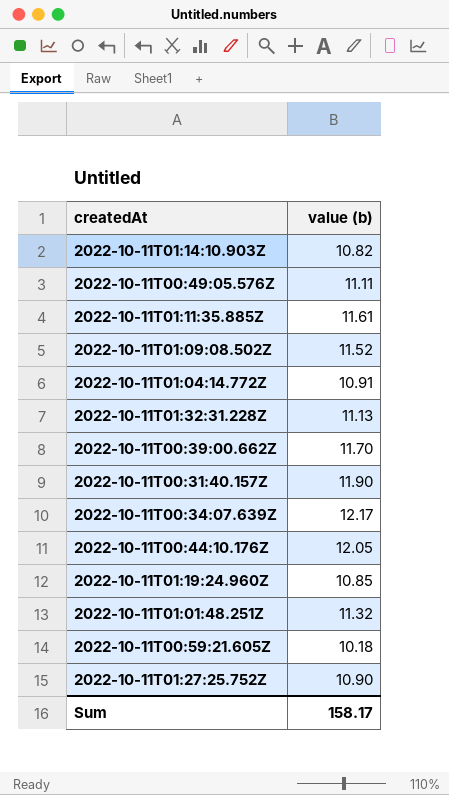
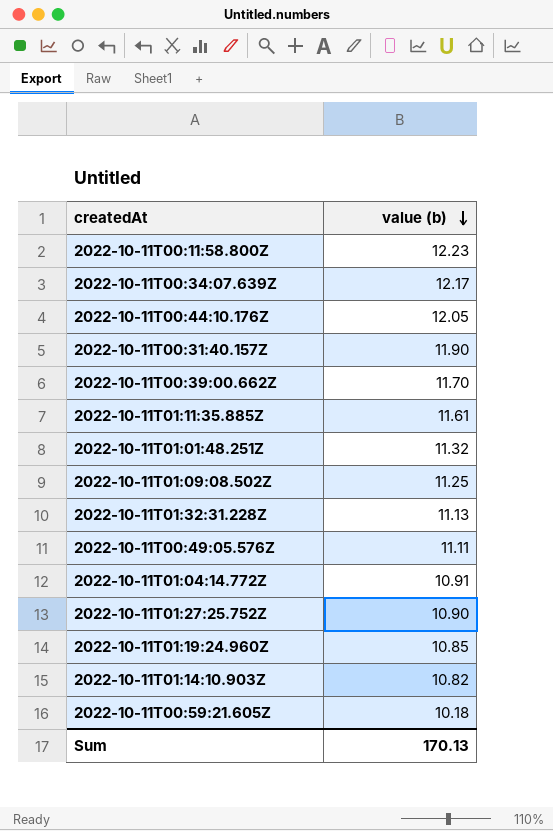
row order: none -> value (b) descending
row 2022-10-11T00:11:58.800Z: none -> 12.23
2022-10-11T01:09:08.502Z | value (b): 11.52 -> 11.25
Sum | value (b): 158.17 -> 170.13

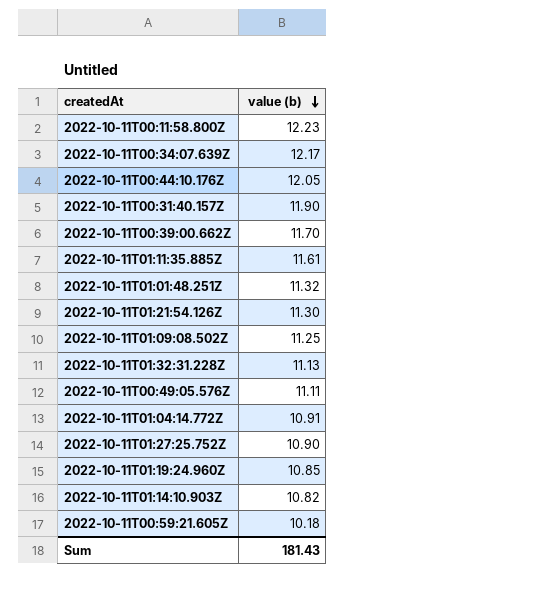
row 2022-10-11T01:21:54.126Z: none -> 11.30
Sum | value (b): 170.13 -> 181.43

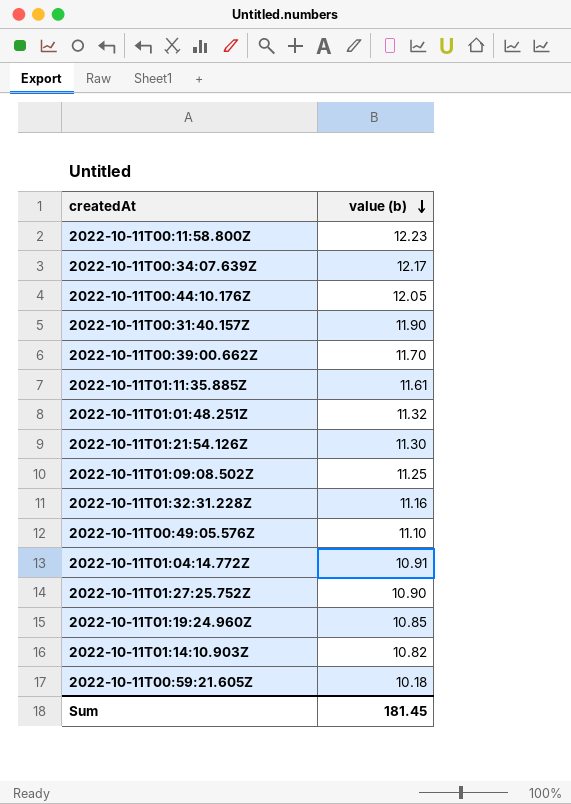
2022-10-11T01:32:31.228Z | value (b): 11.13 -> 11.16
2022-10-11T00:49:05.576Z | value (b): 11.11 -> 11.10
Sum | value (b): 181.43 -> 181.45

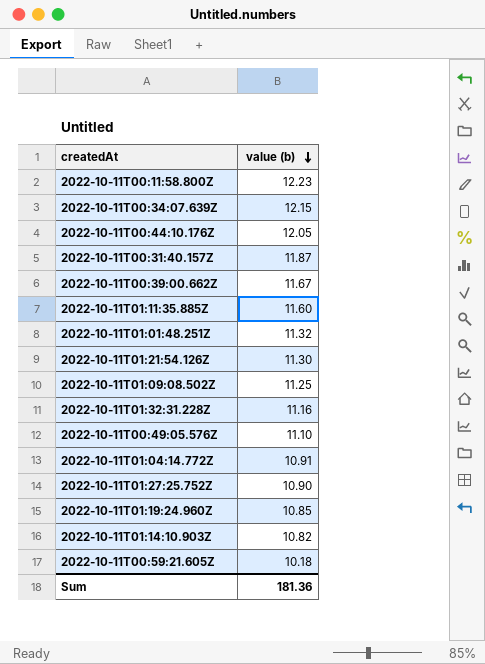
2022-10-11T00:34:07.639Z | value (b): 12.17 -> 12.15
2022-10-11T00:31:40.157Z | value (b): 11.90 -> 11.87
2022-10-11T00:39:00.662Z | value (b): 11.70 -> 11.67
2022-10-11T01:11:35.885Z | value (b): 11.61 -> 11.60
Sum | value (b): 181.45 -> 181.36

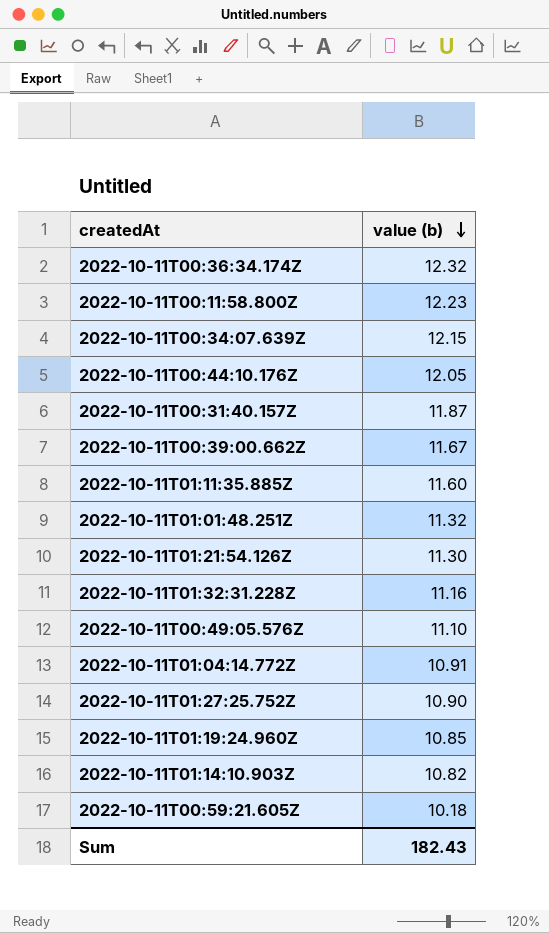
row 2022-10-11T01:09:08.502Z: 11.25 -> none
row 2022-10-11T00:36:34.174Z: none -> 12.32
Sum | value (b): 181.36 -> 182.43

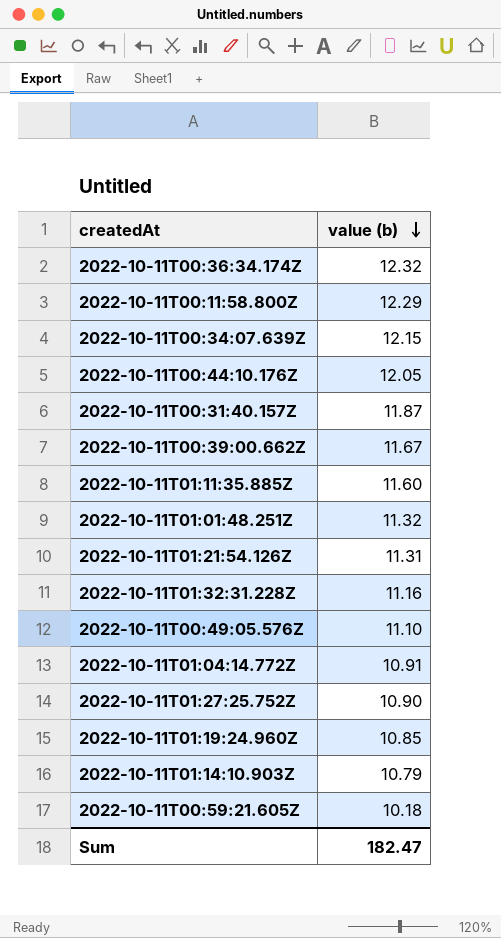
2022-10-11T00:11:58.800Z | value (b): 12.23 -> 12.29
2022-10-11T01:21:54.126Z | value (b): 11.30 -> 11.31
2022-10-11T01:14:10.903Z | value (b): 10.82 -> 10.79
Sum | value (b): 182.43 -> 182.47

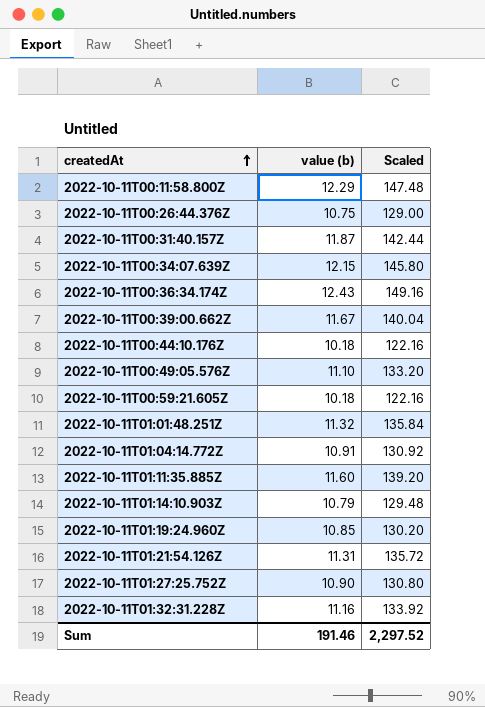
row order: value (b) descending -> createdAt ascending
column Scaled | formula: none -> [value (b)] * 12
row 2022-10-11T00:26:44.376Z: none -> 10.75 | 129.00
2022-10-11T00:36:34.174Z | value (b): 12.32 -> 12.43
2022-10-11T00:44:10.176Z | value (b): 12.05 -> 10.18
Sum | value (b): 182.47 -> 191.46

